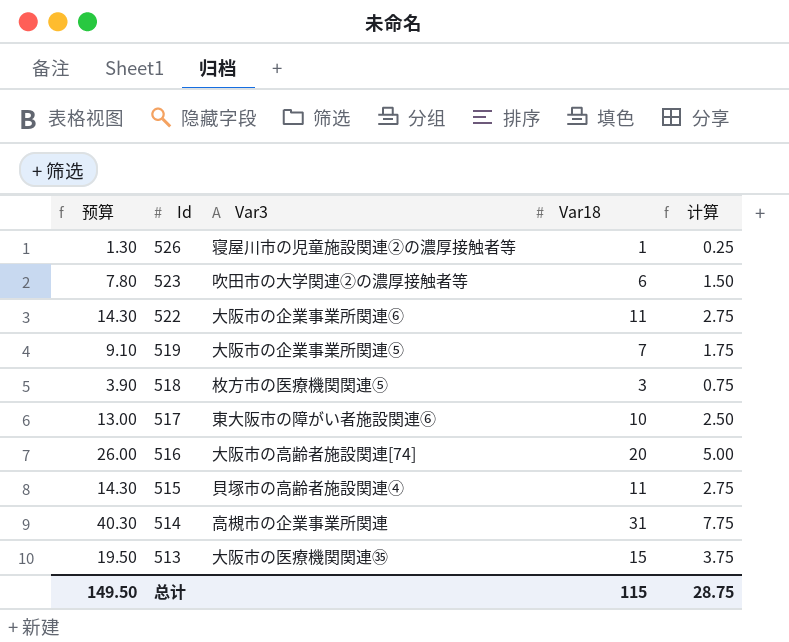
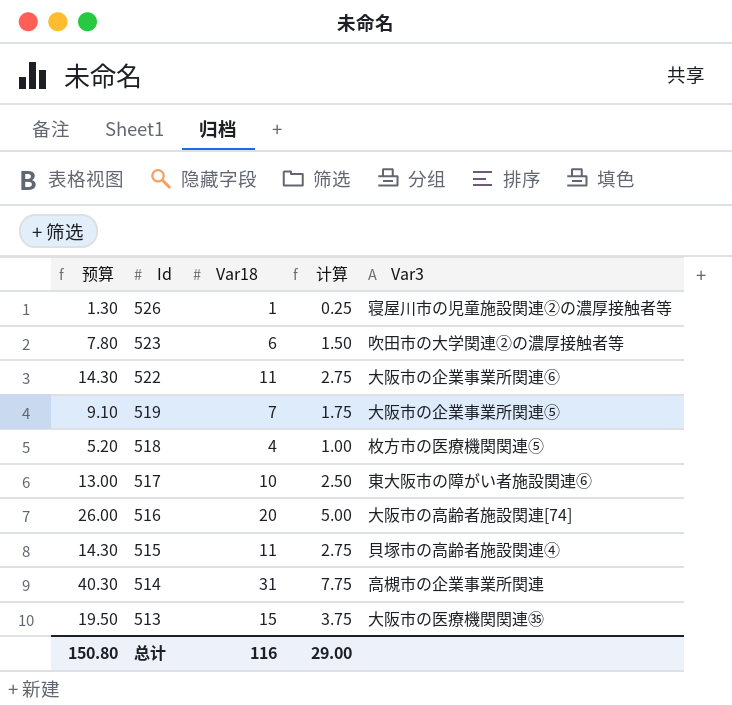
column Var3 | position: 3 -> 5
518 | 预算: 3.90 -> 5.20
518 | Var18: 3 -> 4
518 | 计算: 0.75 -> 1.00
总计 | 预算: 149.50 -> 150.80
总计 | Var18: 115 -> 116
总计 | 计算: 28.75 -> 29.00

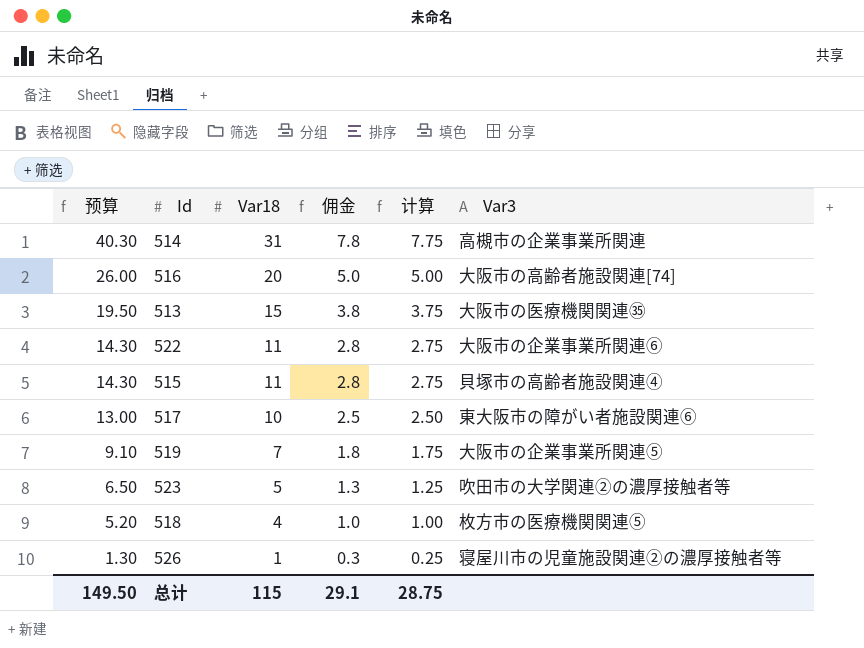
row order: Id descending -> 预算 descending
column 佣金 | formula: none -> [Var18] * 0.25
523 | 预算: 7.80 -> 6.50
523 | Var18: 6 -> 5
523 | 计算: 1.50 -> 1.25
总计 | 预算: 150.80 -> 149.50
总计 | Var18: 116 -> 115
总计 | 计算: 29.00 -> 28.75

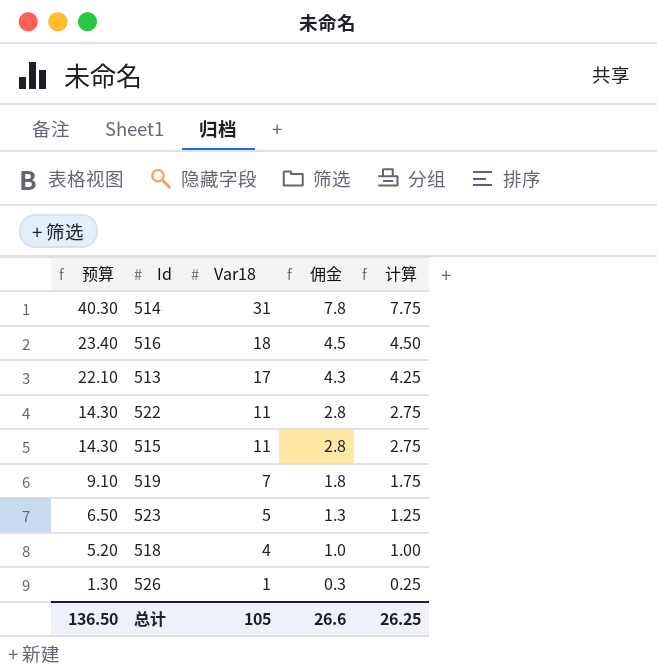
column Var3 | position: 6 -> none
row 517: 13.00 | 10 | 2.5 | 2.50 | 東大阪市の障がい者施設関連⑥ -> none
516 | 预算: 26.00 -> 23.40
516 | Var18: 20 -> 18
516 | 佣金: 5.0 -> 4.5
516 | 计算: 5.00 -> 4.50
513 | 预算: 19.50 -> 22.10
513 | Var18: 15 -> 17
513 | 佣金: 3.8 -> 4.3
513 | 计算: 3.75 -> 4.25
总计 | 预算: 149.50 -> 136.50
总计 | Var18: 115 -> 105
总计 | 佣金: 29.1 -> 26.6
总计 | 计算: 28.75 -> 26.25

